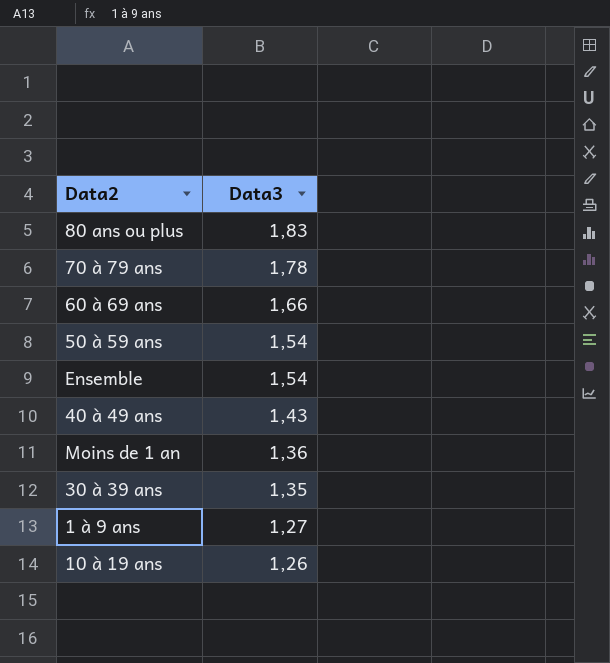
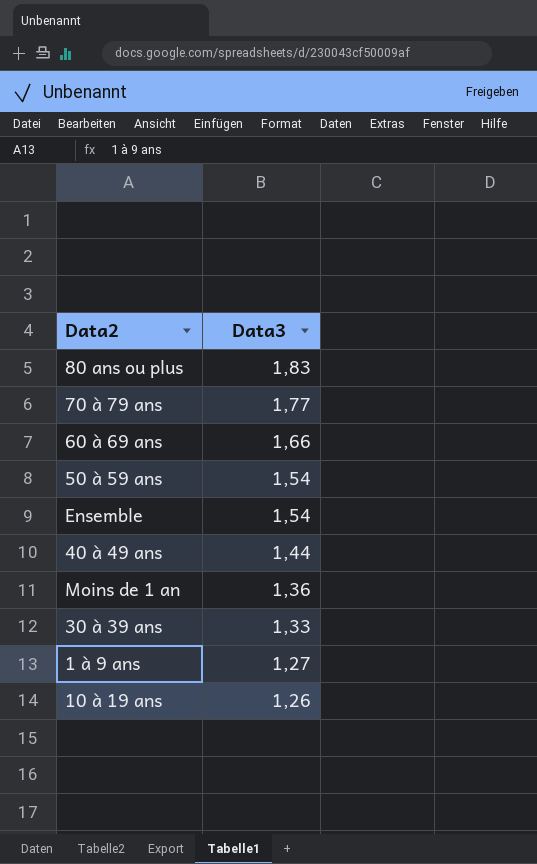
70 à 79 ans | Data3: 1,78 -> 1,77
40 à 49 ans | Data3: 1,43 -> 1,44
30 à 39 ans | Data3: 1,35 -> 1,33

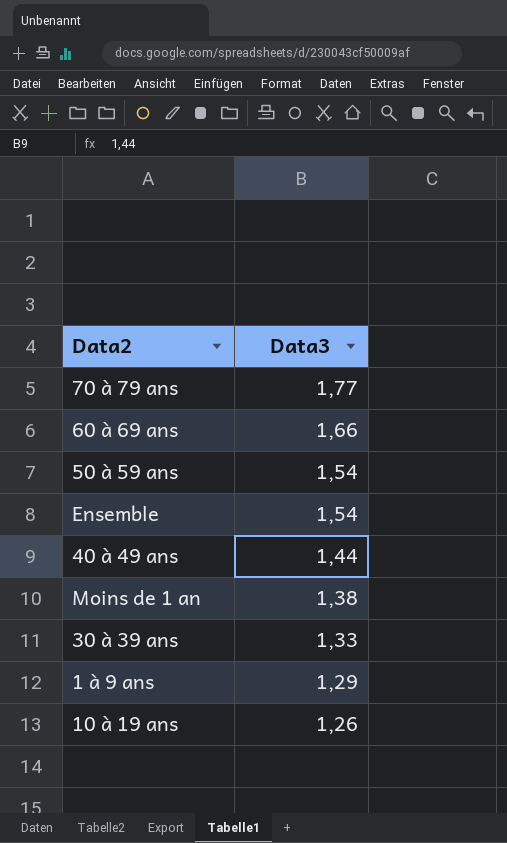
row 80 ans ou plus: 1,83 -> none
Moins de 1 an | Data3: 1,36 -> 1,38
1 à 9 ans | Data3: 1,27 -> 1,29

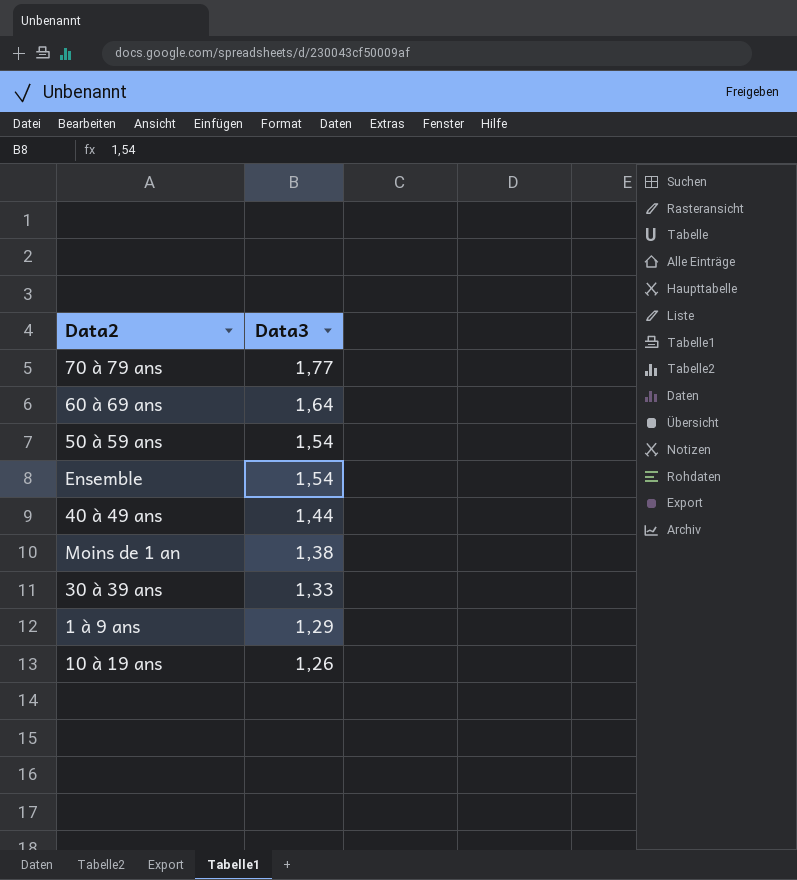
60 à 69 ans | Data3: 1,66 -> 1,64

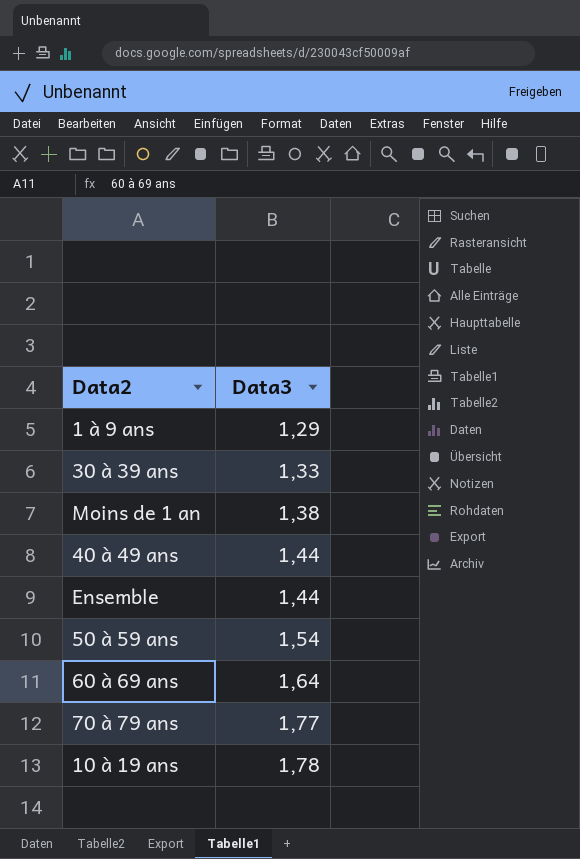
row order: Data3 descending -> Data3 ascending
Ensemble | Data3: 1,54 -> 1,44
10 à 19 ans | Data3: 1,26 -> 1,78

